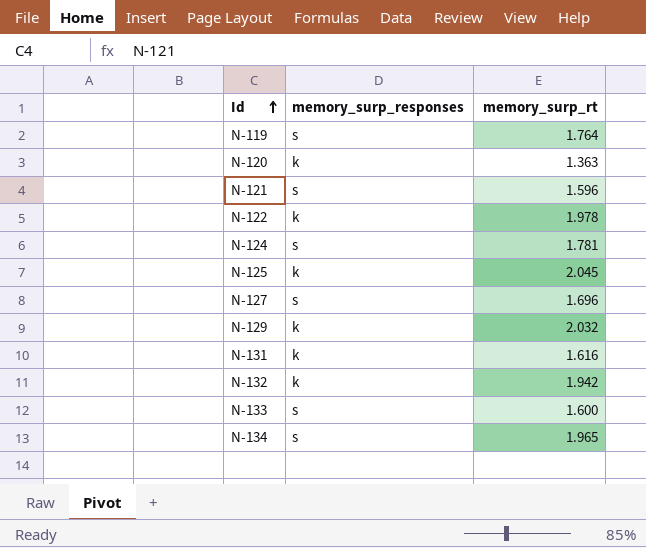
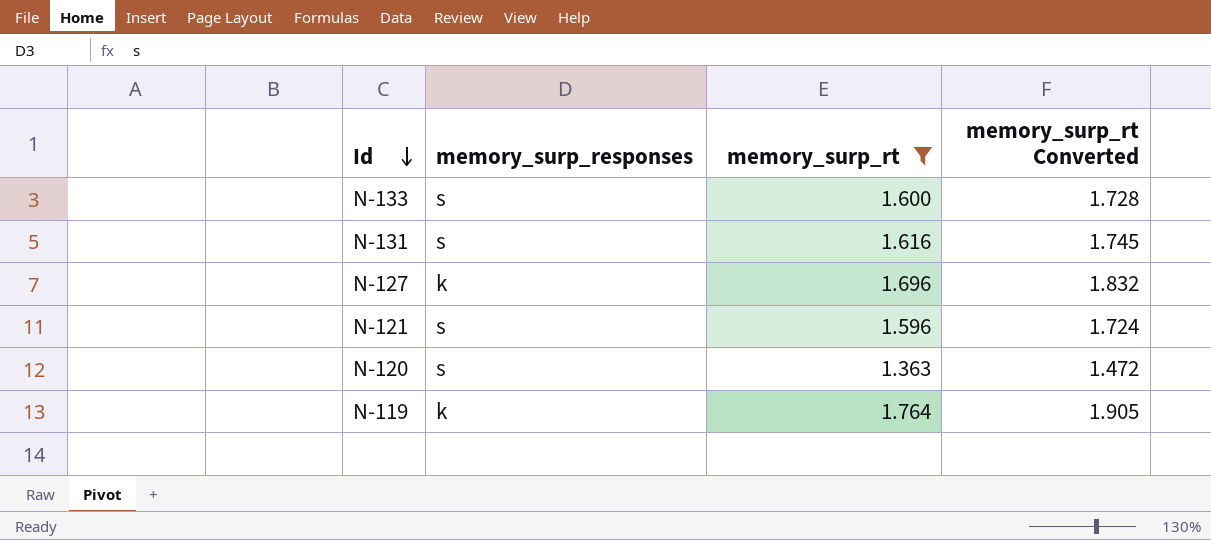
filter: none -> memory_surp_rt <= 1.764
row order: Id ascending -> Id descending
column memory_surp_rt Converted | formula: none -> [memory_surp_rt] * 1.08
N-131 | memory_surp_responses: k -> s
N-127 | memory_surp_responses: s -> k
N-120 | memory_surp_responses: k -> s
N-119 | memory_surp_responses: s -> k

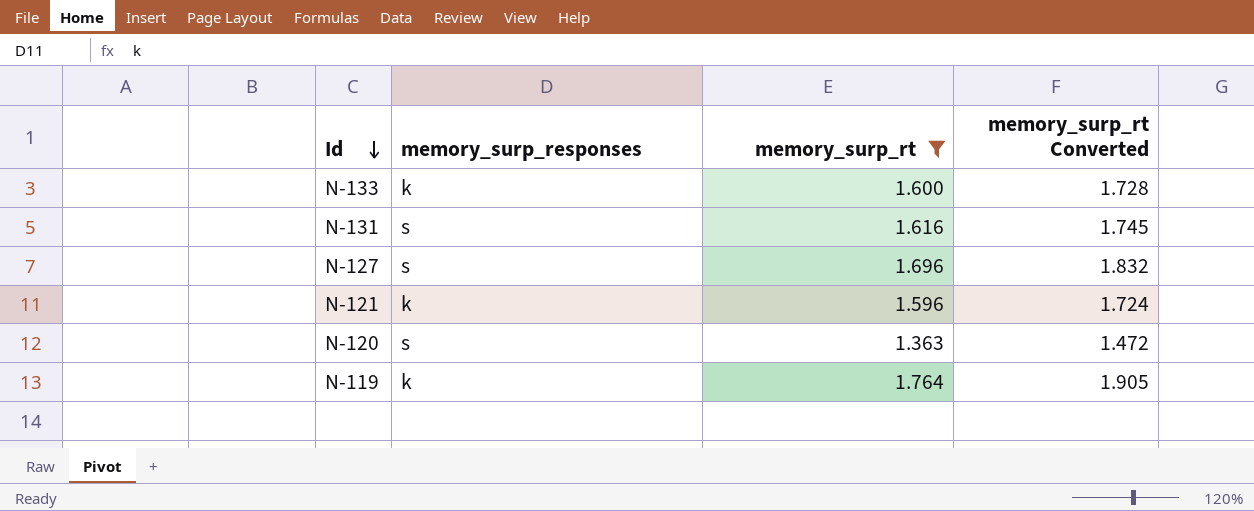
N-133 | memory_surp_responses: s -> k
N-127 | memory_surp_responses: k -> s
N-121 | memory_surp_responses: s -> k

